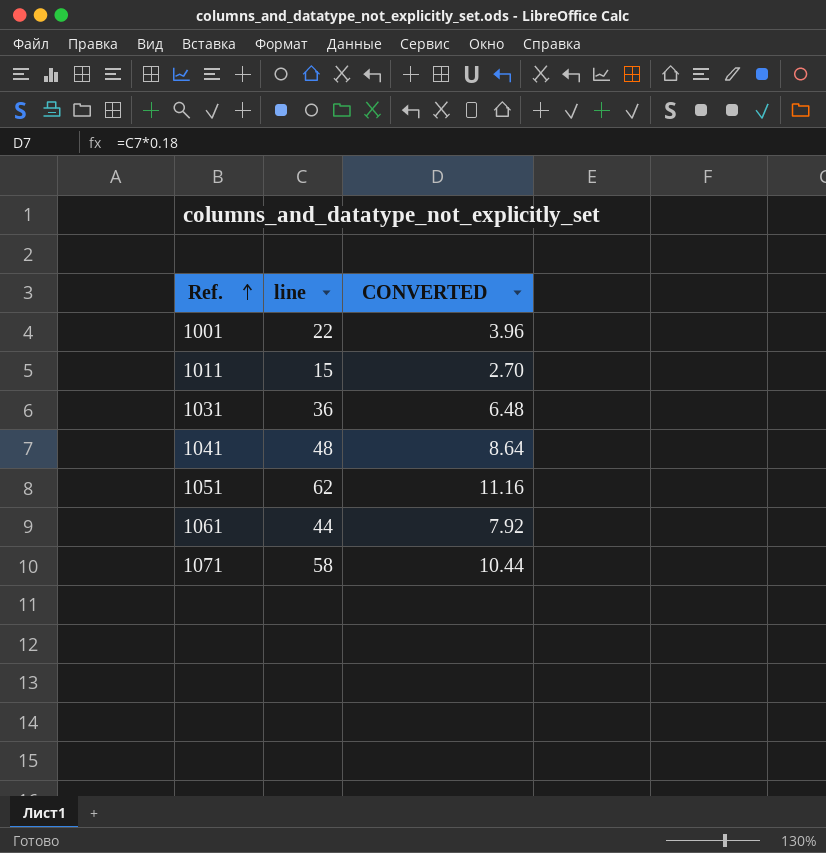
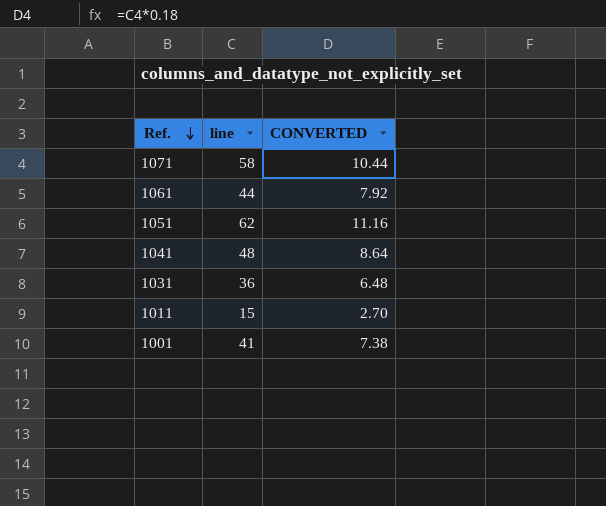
row order: Ref. ascending -> Ref. descending
1001 | line: 22 -> 41
1001 | CONVERTED: 3.96 -> 7.38

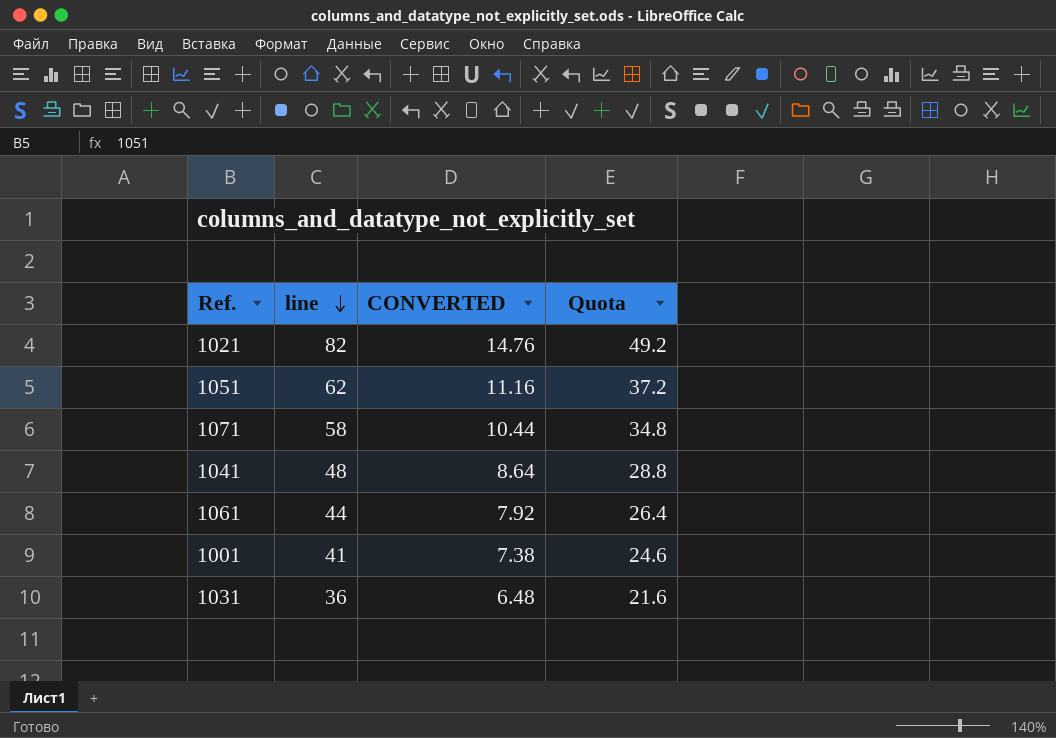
row order: Ref. descending -> line descending
column Quota | formula: none -> [line] * 0.6
row 1011: 15 | 2.70 -> none
row 1021: none -> 82 | 14.76 | 49.2

